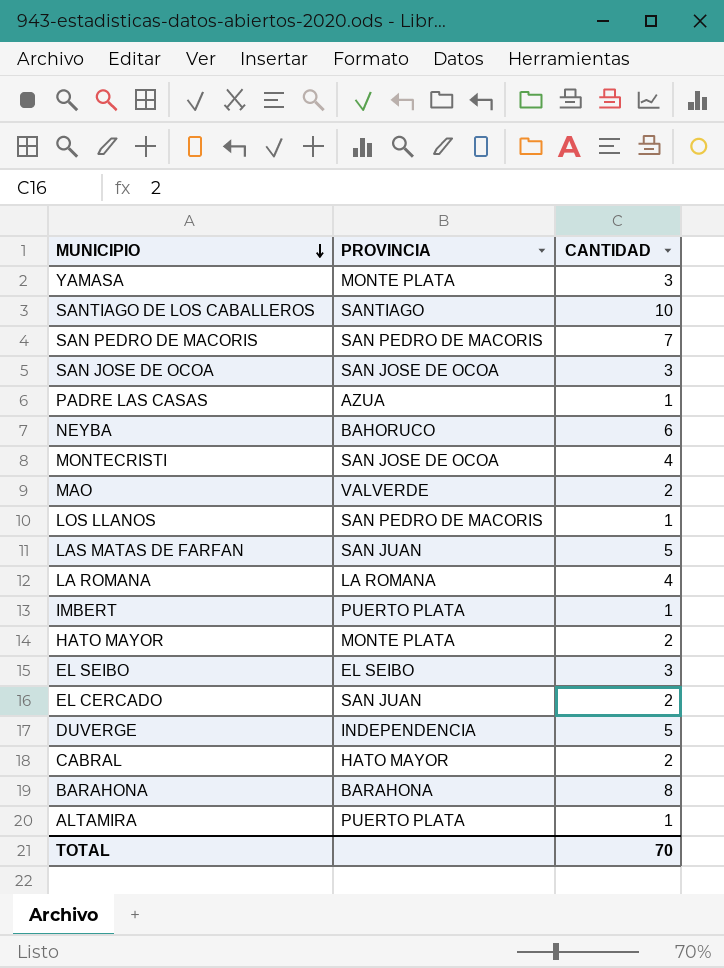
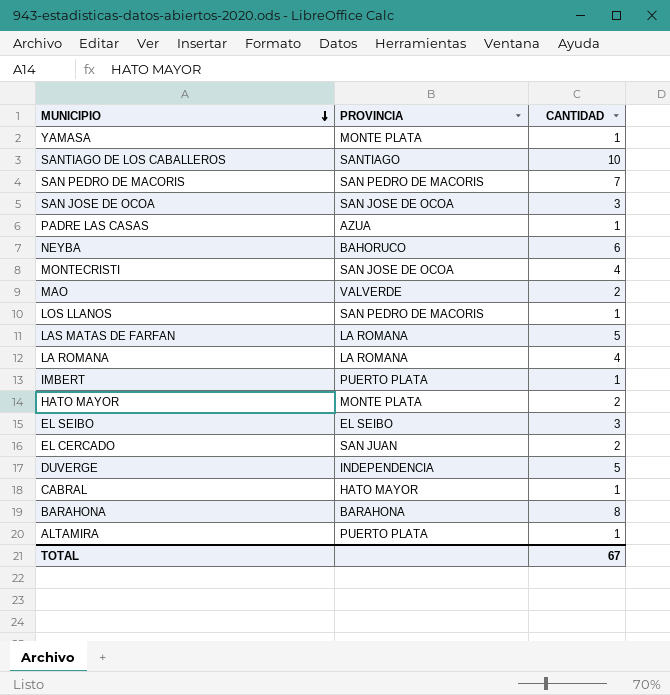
YAMASA | CANTIDAD: 3 -> 1
LAS MATAS DE FARFAN | PROVINCIA: SAN JUAN -> LA ROMANA
CABRAL | CANTIDAD: 2 -> 1
TOTAL | CANTIDAD: 70 -> 67

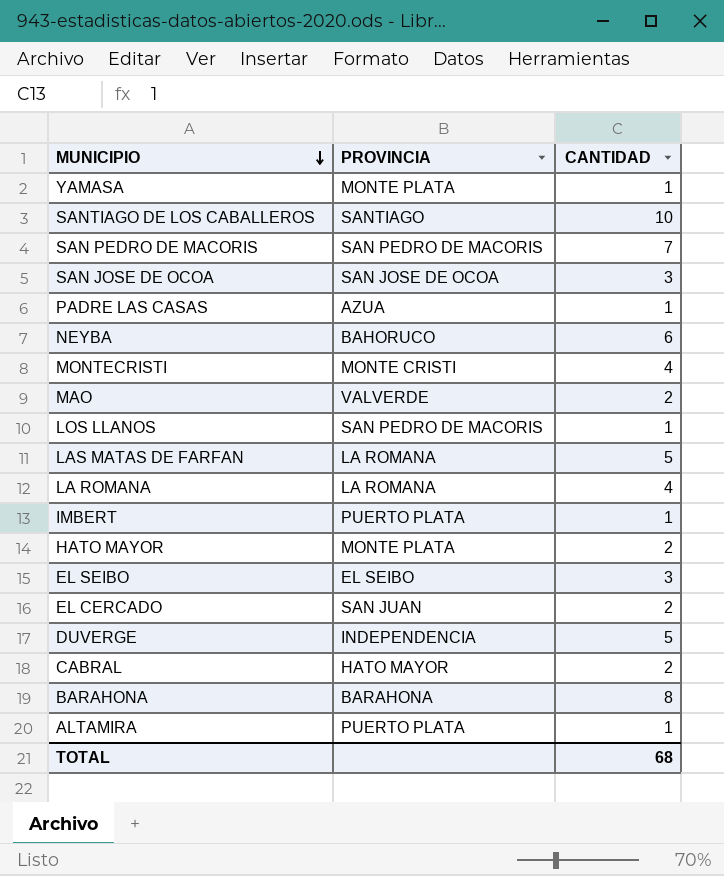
MONTECRISTI | PROVINCIA: SAN JOSE DE OCOA -> MONTE CRISTI
CABRAL | CANTIDAD: 1 -> 2
TOTAL | CANTIDAD: 67 -> 68

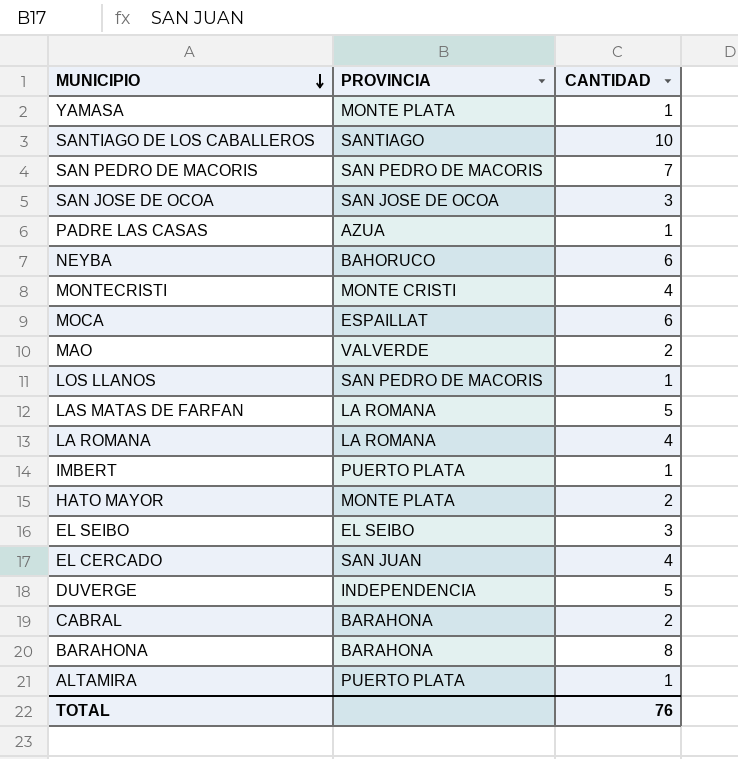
row MOCA: none -> ESPAILLAT | 6
EL CERCADO | CANTIDAD: 2 -> 4
CABRAL | PROVINCIA: HATO MAYOR -> BARAHONA
TOTAL | CANTIDAD: 68 -> 76

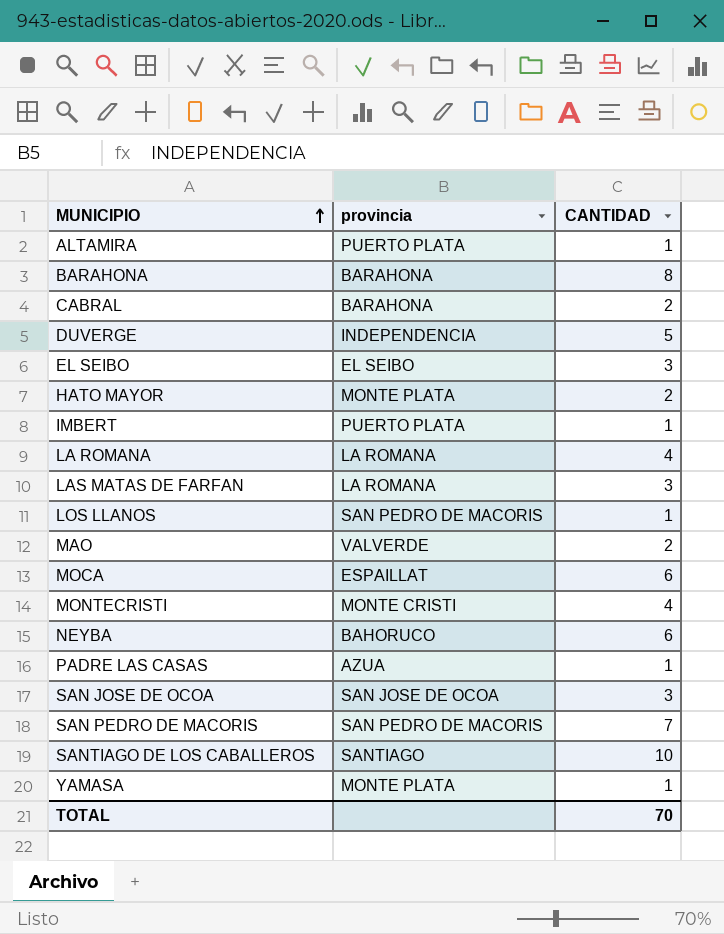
row order: MUNICIPIO descending -> MUNICIPIO ascending
column name: PROVINCIA -> provincia
row EL CERCADO: SAN JUAN | 4 -> none
LAS MATAS DE FARFAN | CANTIDAD: 5 -> 3
TOTAL | CANTIDAD: 76 -> 70

